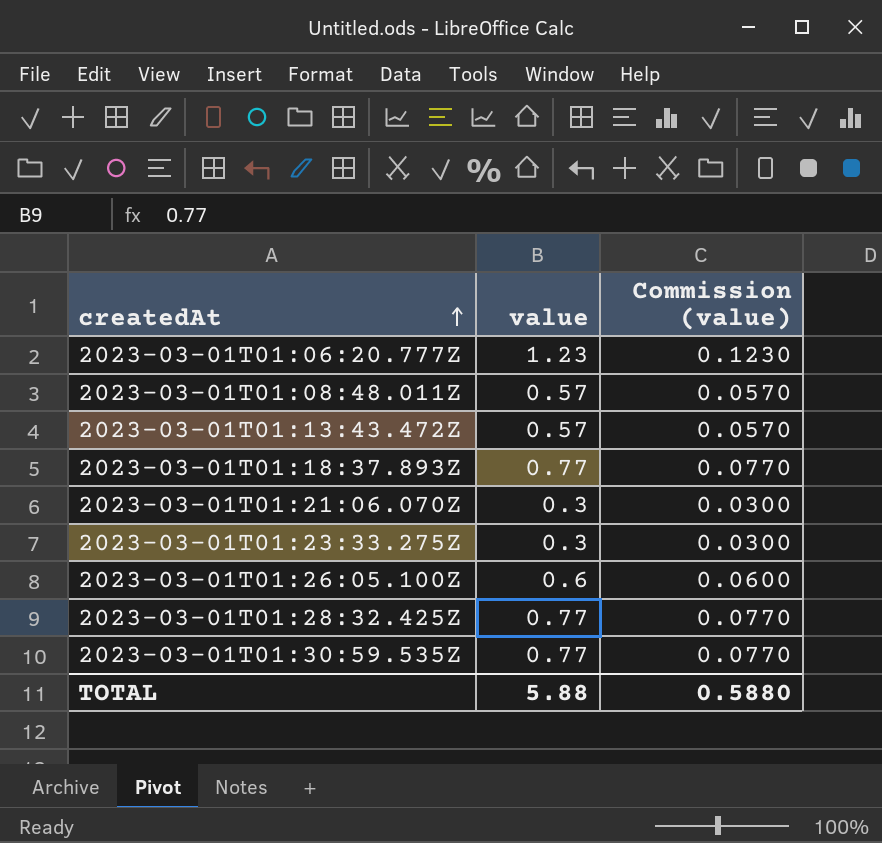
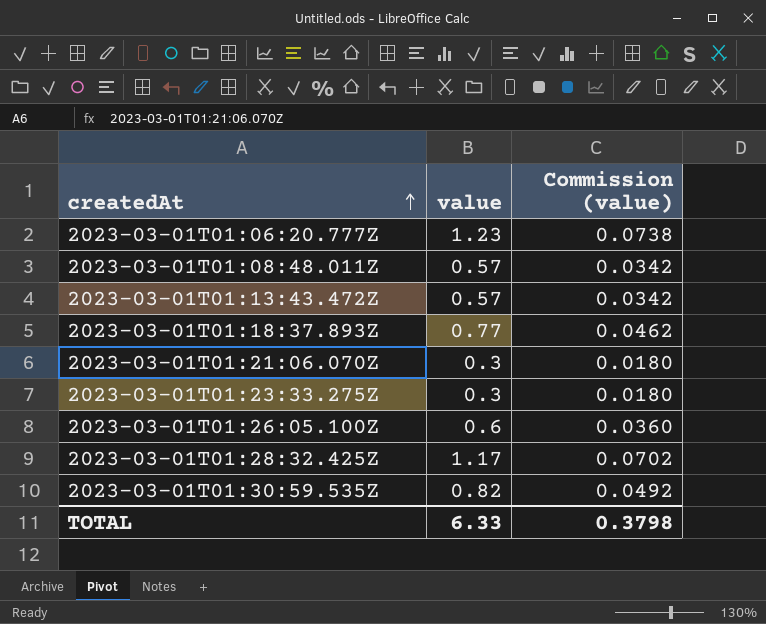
column Commission (value) | formula: [value] * 0.1 -> [value] * 0.06
2023-03-01T01:28:32.425Z | value: 0.77 -> 1.17
2023-03-01T01:30:59.535Z | value: 0.77 -> 0.82
TOTAL | value: 5.88 -> 6.33
TOTAL | Commission (value): 0.5880 -> 0.3798

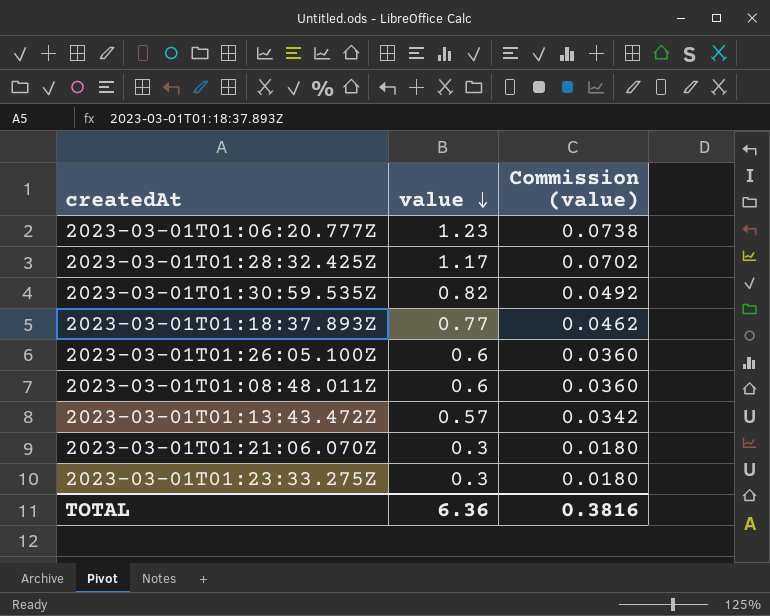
row order: createdAt ascending -> value descending
2023-03-01T01:08:48.011Z | value: 0.57 -> 0.6
2023-03-01T01:08:48.011Z | Commission (value): 0.0342 -> 0.0360
TOTAL | value: 6.33 -> 6.36
TOTAL | Commission (value): 0.3798 -> 0.3816

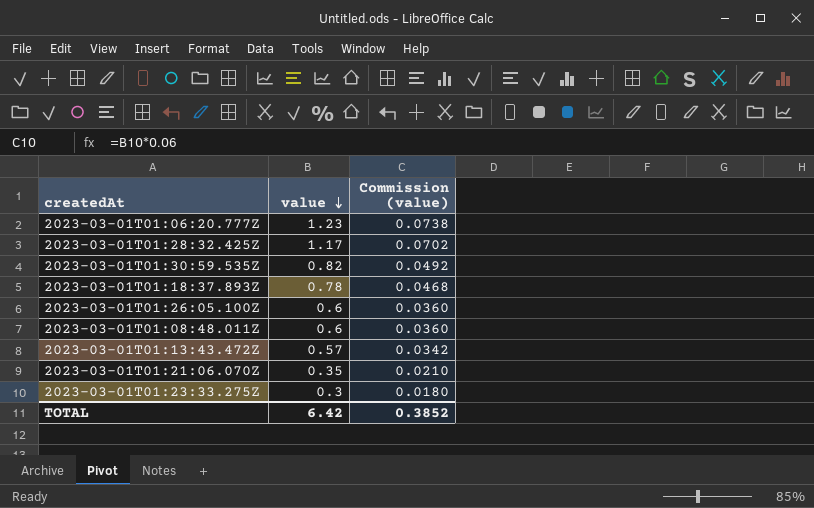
2023-03-01T01:18:37.893Z | value: 0.77 -> 0.78
2023-03-01T01:18:37.893Z | Commission (value): 0.0462 -> 0.0468
2023-03-01T01:21:06.070Z | value: 0.3 -> 0.35
2023-03-01T01:21:06.070Z | Commission (value): 0.0180 -> 0.0210
TOTAL | value: 6.36 -> 6.42
TOTAL | Commission (value): 0.3816 -> 0.3852

